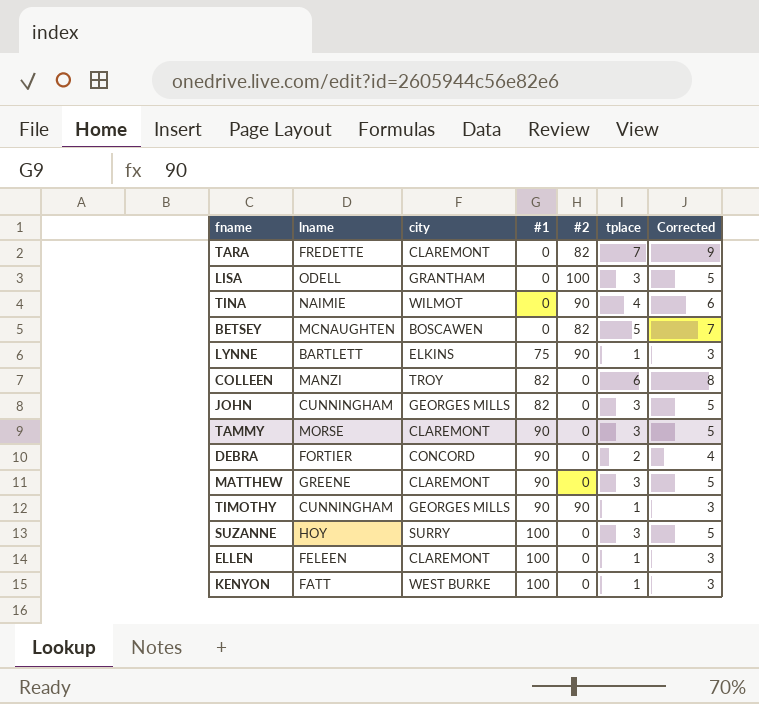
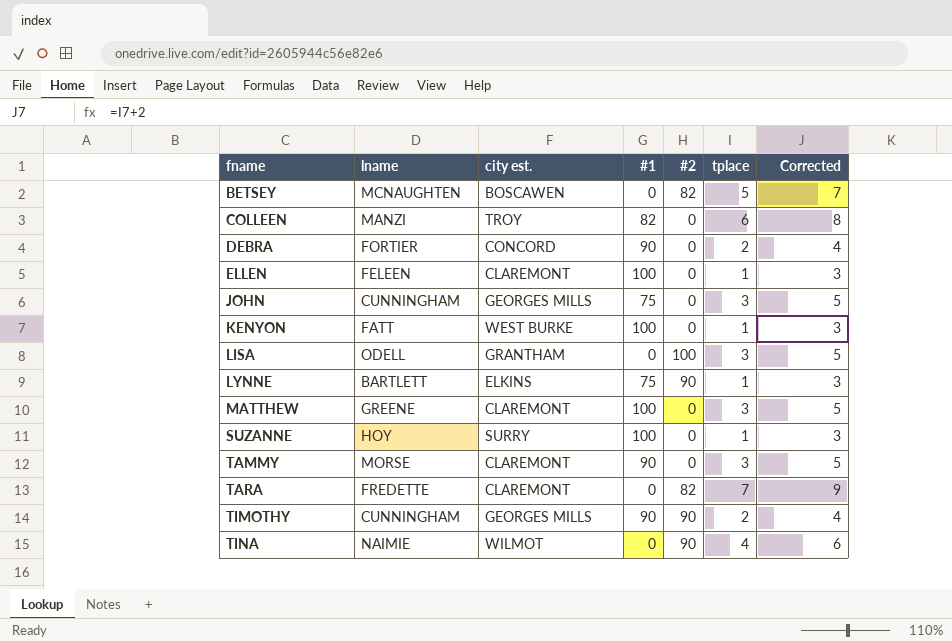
row order: #1 ascending -> fname ascending
column name: city -> city est.
JOHN | #1: 82 -> 75
MATTHEW | #1: 90 -> 100
SUZANNE | tplace: 3 -> 1
SUZANNE | Corrected: 5 -> 3
TIMOTHY | tplace: 1 -> 2
TIMOTHY | Corrected: 3 -> 4

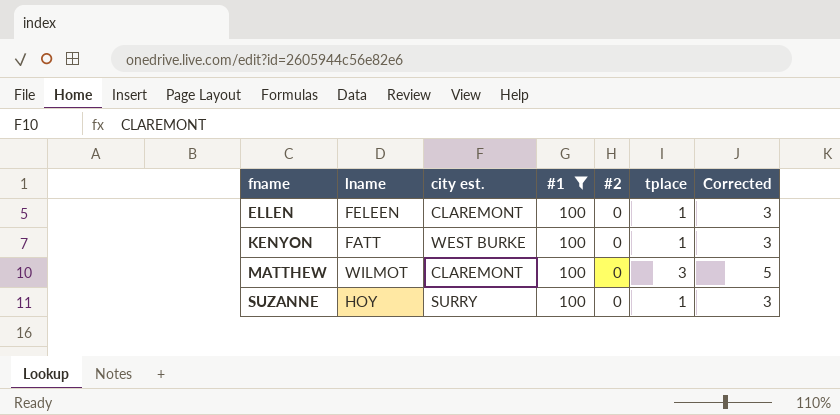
filter: none -> #1 = 100
MATTHEW | lname: GREENE -> WILMOT

